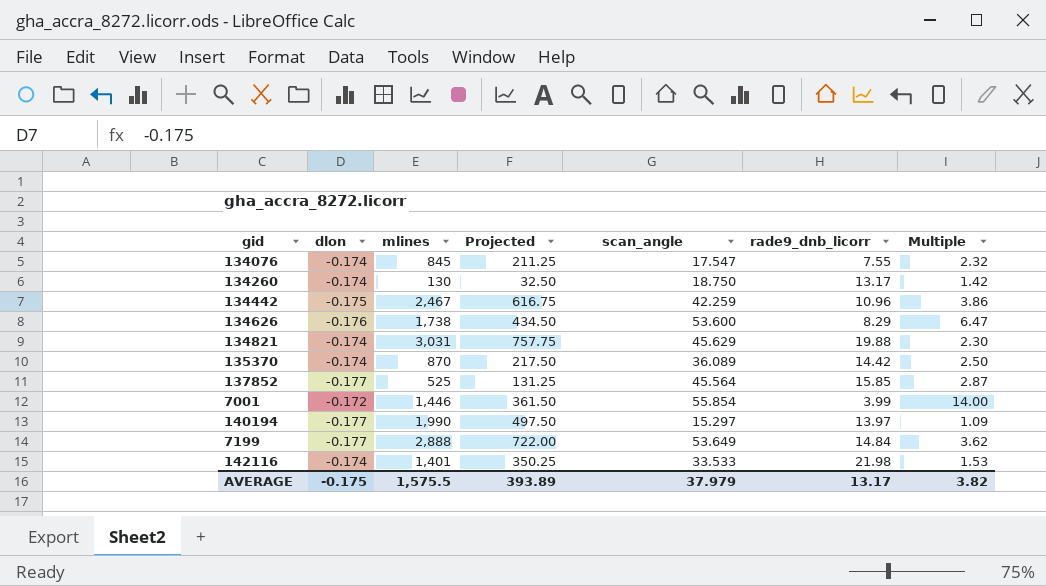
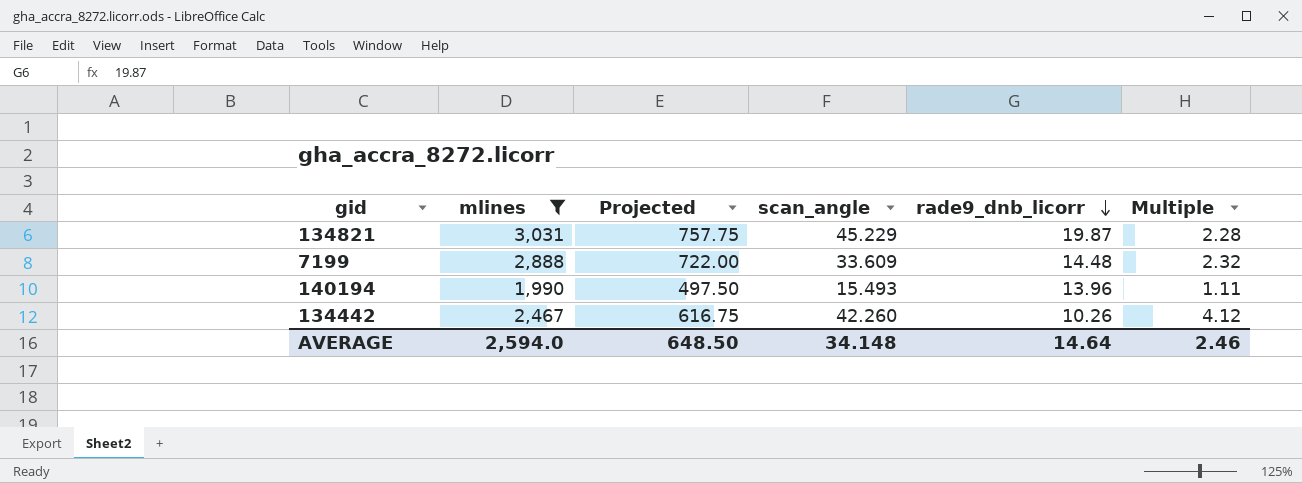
filter: none -> mlines >= 1,990
row order: none -> rade9_dnb_licorr descending
column dlon | position: 2 -> none
134821 | scan_angle: 45.629 -> 45.229
134821 | rade9_dnb_licorr: 19.88 -> 19.87
134821 | Multiple: 2.30 -> 2.28
7199 | scan_angle: 53.649 -> 33.609
7199 | rade9_dnb_licorr: 14.84 -> 14.48
7199 | Multiple: 3.62 -> 2.32
140194 | scan_angle: 15.297 -> 15.493
140194 | rade9_dnb_licorr: 13.97 -> 13.96
140194 | Multiple: 1.09 -> 1.11
134442 | scan_angle: 42.259 -> 42.260
134442 | rade9_dnb_licorr: 10.96 -> 10.26
134442 | Multiple: 3.86 -> 4.12
AVERAGE | mlines: 1,575.5 -> 2,594.0
AVERAGE | Projected: 393.89 -> 648.50
AVERAGE | scan_angle: 37.979 -> 34.148
AVERAGE | rade9_dnb_licorr: 13.17 -> 14.64
AVERAGE | Multiple: 3.82 -> 2.46

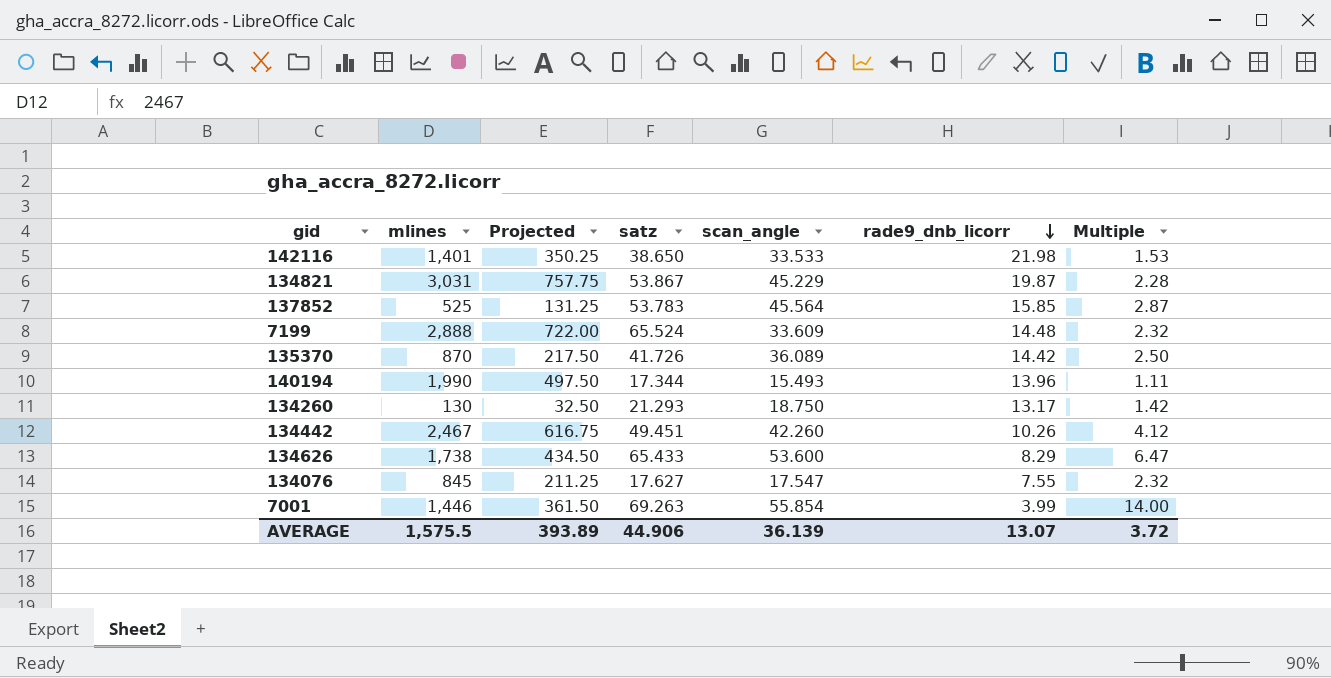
filter: mlines >= 1,990 -> none
column satz | position: none -> 4
AVERAGE | mlines: 2,594.0 -> 1,575.5
AVERAGE | Projected: 648.50 -> 393.89
AVERAGE | scan_angle: 34.148 -> 36.139
AVERAGE | rade9_dnb_licorr: 14.64 -> 13.07
AVERAGE | Multiple: 2.46 -> 3.72

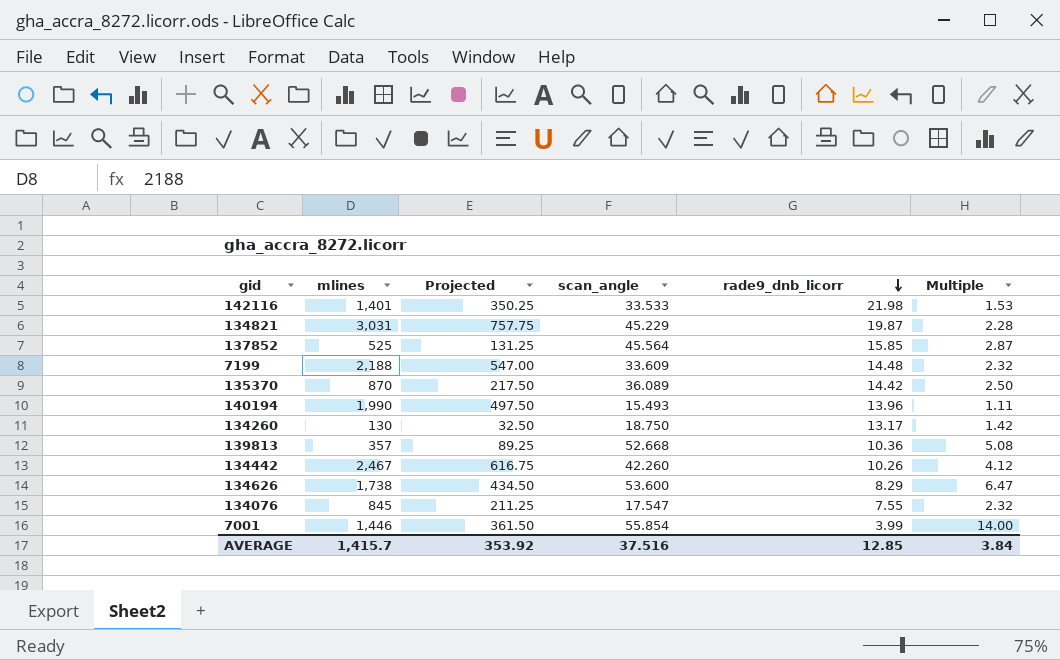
column satz | position: 4 -> none
7199 | mlines: 2,888 -> 2,188
7199 | Projected: 722.00 -> 547.00
row 139813: none -> 357 | 89.25 | 52.668 | 10.36 | 5.08
AVERAGE | mlines: 1,575.5 -> 1,415.7
AVERAGE | Projected: 393.89 -> 353.92
AVERAGE | scan_angle: 36.139 -> 37.516
AVERAGE | rade9_dnb_licorr: 13.07 -> 12.85
AVERAGE | Multiple: 3.72 -> 3.84

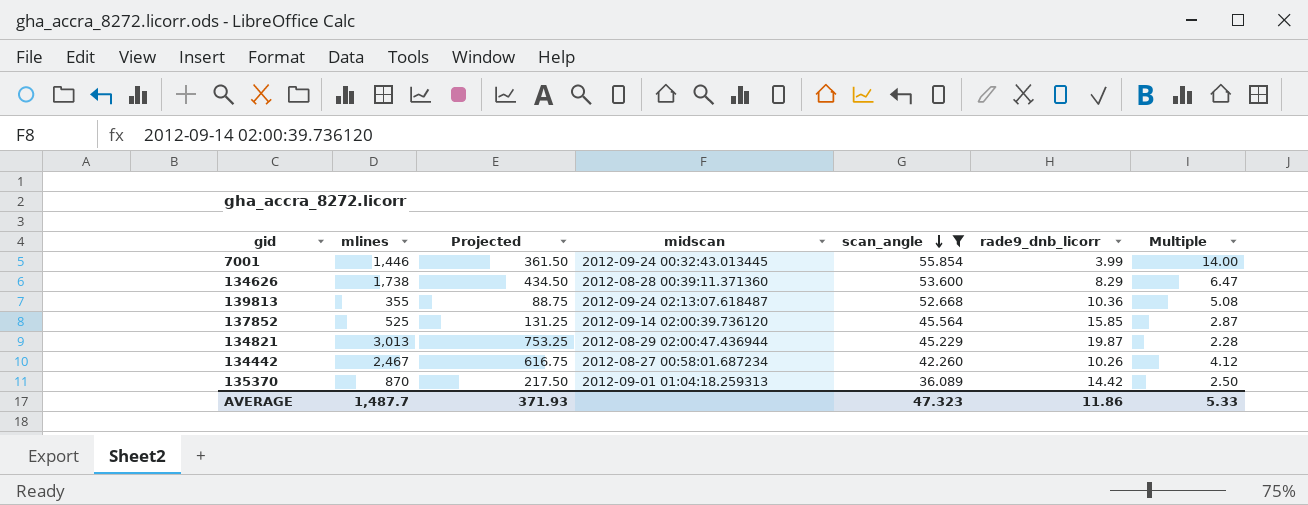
filter: none -> scan_angle >= 36.089
row order: rade9_dnb_licorr descending -> scan_angle descending
column midscan | position: none -> 4
139813 | mlines: 357 -> 355
139813 | Projected: 89.25 -> 88.75
134821 | mlines: 3,031 -> 3,013
134821 | Projected: 757.75 -> 753.25
AVERAGE | mlines: 1,415.7 -> 1,487.7
AVERAGE | Projected: 353.92 -> 371.93
AVERAGE | scan_angle: 37.516 -> 47.323
AVERAGE | rade9_dnb_licorr: 12.85 -> 11.86
AVERAGE | Multiple: 3.84 -> 5.33

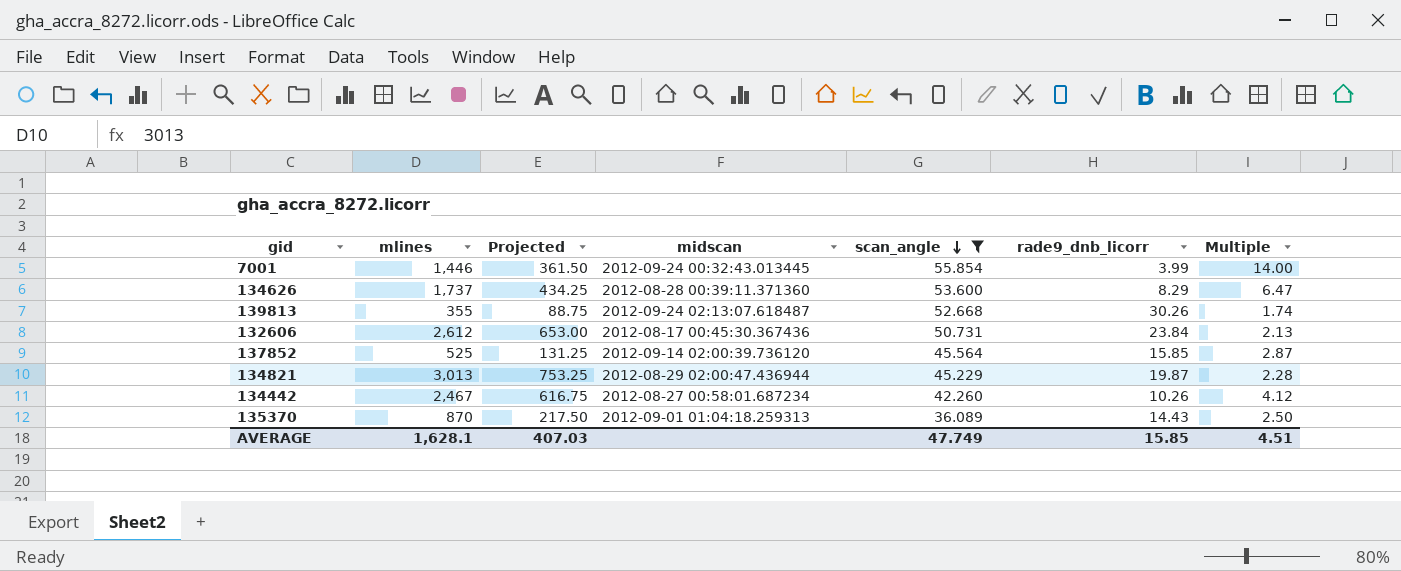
134626 | mlines: 1,738 -> 1,737
134626 | Projected: 434.50 -> 434.25
139813 | rade9_dnb_licorr: 10.36 -> 30.26
139813 | Multiple: 5.08 -> 1.74
row 132606: none -> 2,612 | 653.00 | 2012-08-17 00:45:30.367436 | 50.731 | 23.84 | 2.13
135370 | rade9_dnb_licorr: 14.42 -> 14.43
AVERAGE | mlines: 1,487.7 -> 1,628.1
AVERAGE | Projected: 371.93 -> 407.03
AVERAGE | scan_angle: 47.323 -> 47.749
AVERAGE | rade9_dnb_licorr: 11.86 -> 15.85
AVERAGE | Multiple: 5.33 -> 4.51

